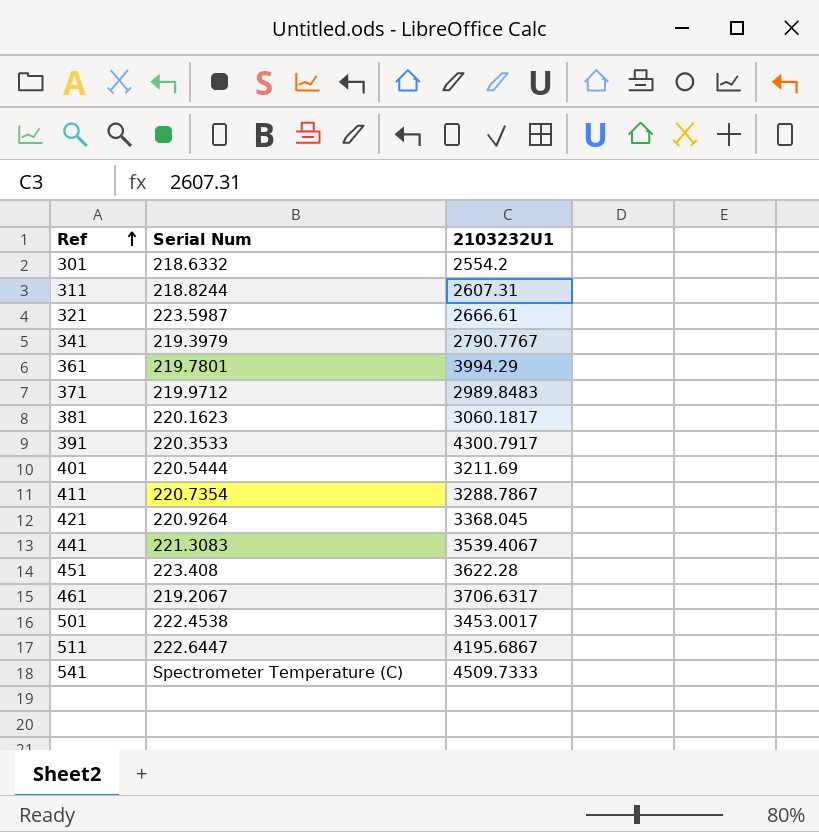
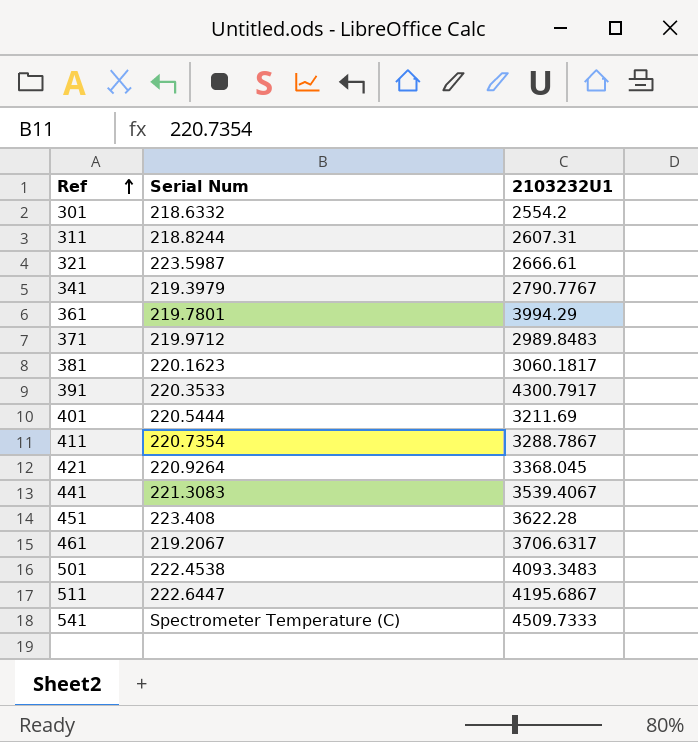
501 | 2103232U1: 3453.0017 -> 4093.3483

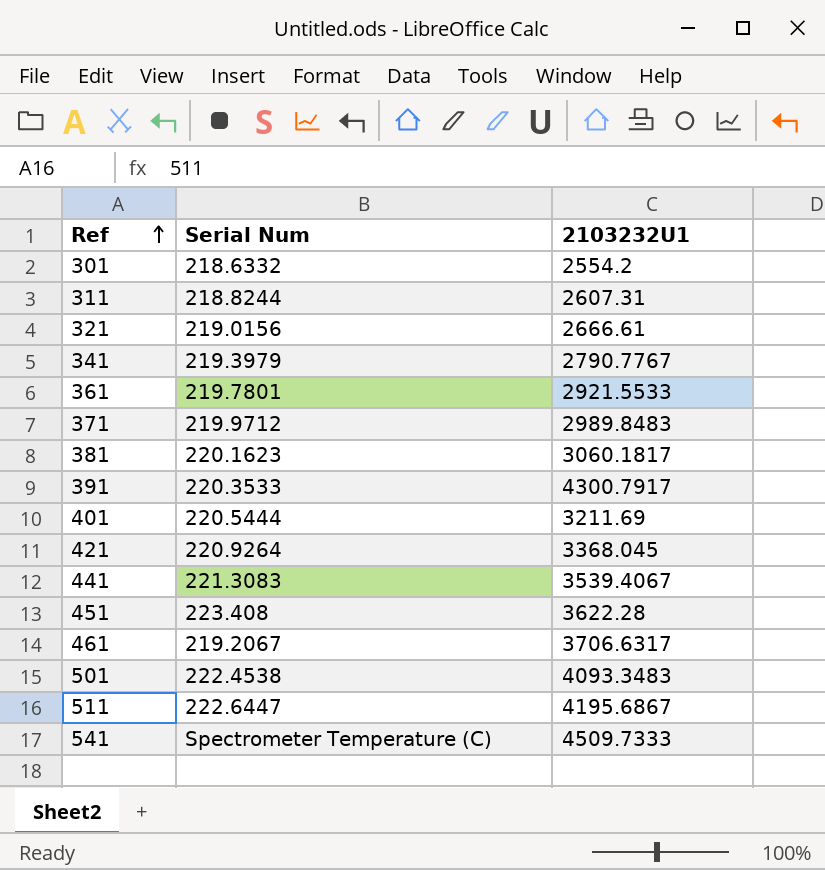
row 411: 220.7354 | 3288.7867 -> none
321 | Serial Num: 223.5987 -> 219.0156
361 | 2103232U1: 3994.29 -> 2921.5533

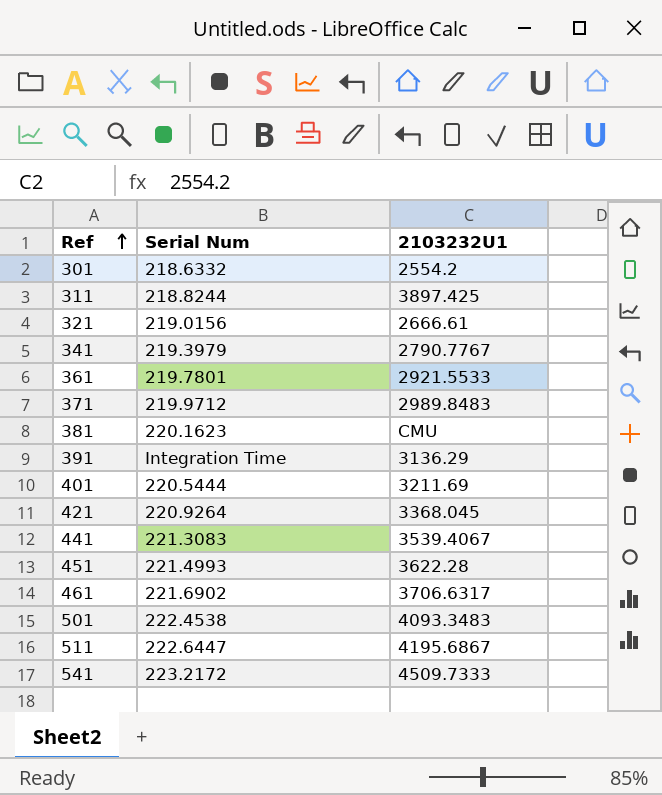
311 | 2103232U1: 2607.31 -> 3897.425
381 | 2103232U1: 3060.1817 -> CMU
391 | Serial Num: 220.3533 -> Integration Time
391 | 2103232U1: 4300.7917 -> 3136.29
451 | Serial Num: 223.408 -> 221.4993
461 | Serial Num: 219.2067 -> 221.6902
541 | Serial Num: Spectrometer Temperature (C) -> 223.2172

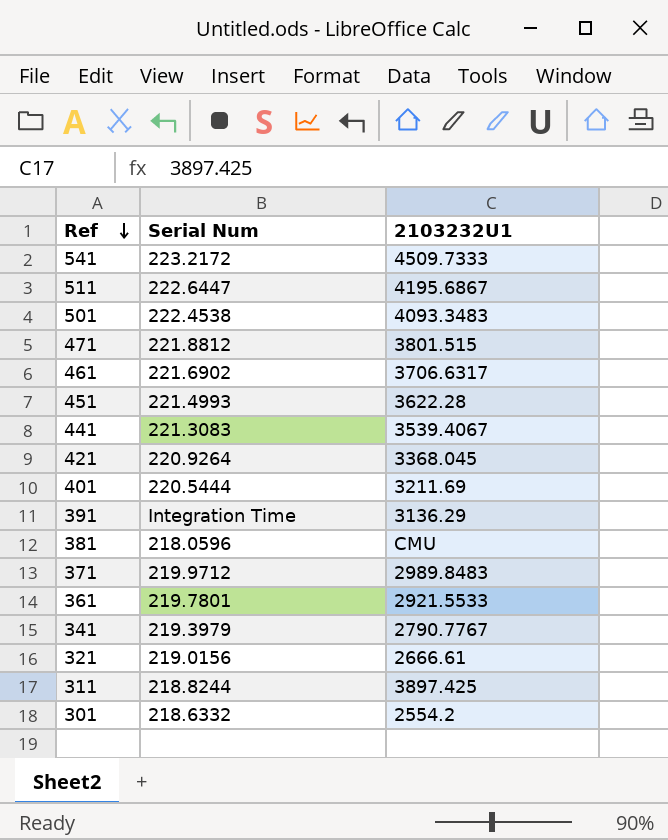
row order: Ref ascending -> Ref descending
row 471: none -> 221.8812 | 3801.515
381 | Serial Num: 220.1623 -> 218.0596

